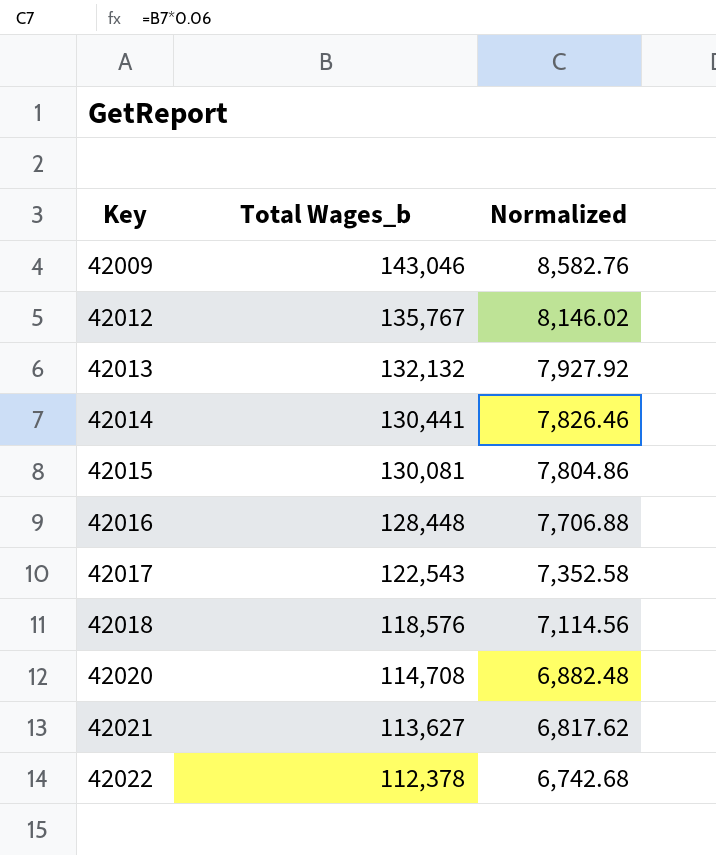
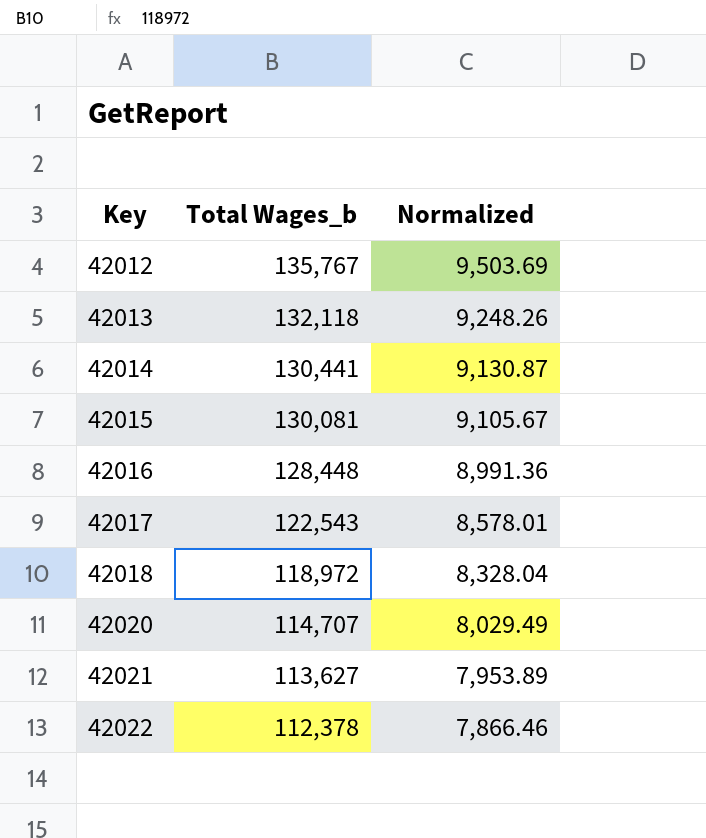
column Normalized | formula: [Total Wages_b] * 0.06 -> [Total Wages_b] * 0.07
row 42009: 143,046 | 8,582.76 -> none
42013 | Total Wages_b: 132,132 -> 132,118
42018 | Total Wages_b: 118,576 -> 118,972
42020 | Total Wages_b: 114,708 -> 114,707

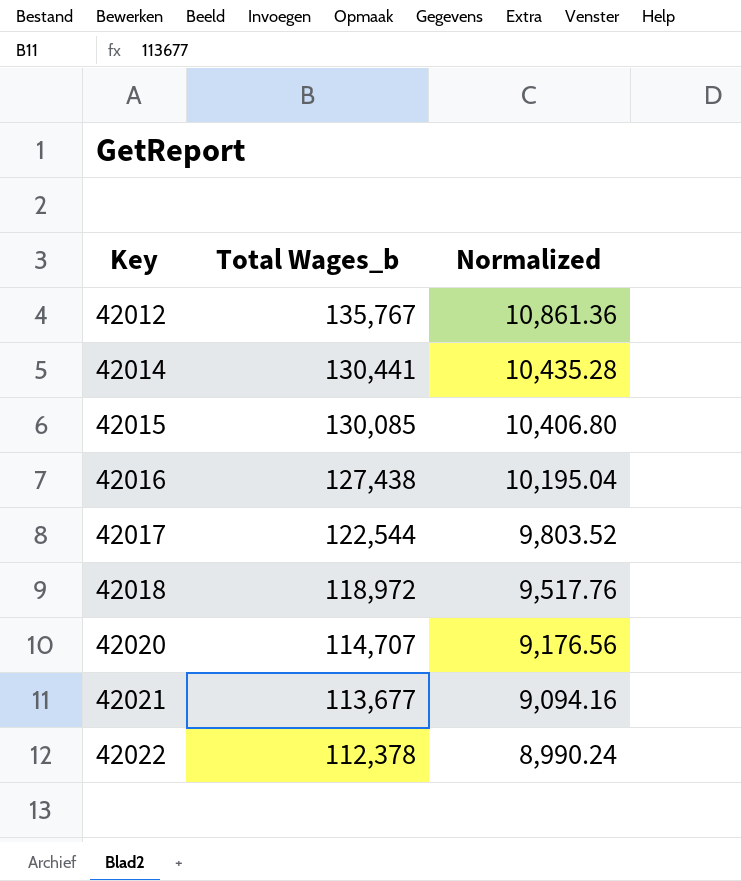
column Normalized | formula: [Total Wages_b] * 0.07 -> [Total Wages_b] * 0.08
row 42013: 132,118 | 9,248.26 -> none
42015 | Total Wages_b: 130,081 -> 130,085
42016 | Total Wages_b: 128,448 -> 127,438
42017 | Total Wages_b: 122,543 -> 122,544
42021 | Total Wages_b: 113,627 -> 113,677

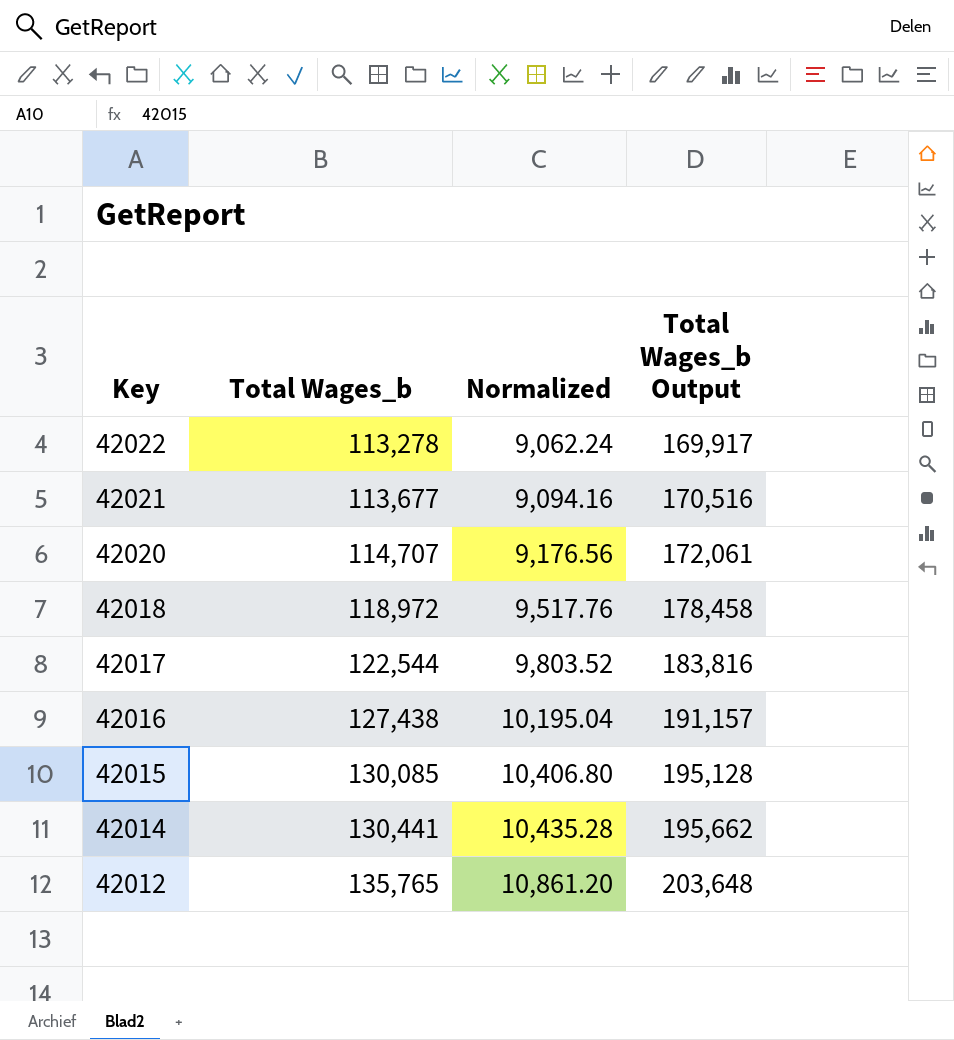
row order: Key ascending -> Key descending
column Total Wages_b Output | formula: none -> [Total Wages_b] * 1.5
42022 | Total Wages_b: 112,378 -> 113,278
42022 | Normalized: 8,990.24 -> 9,062.24
42012 | Total Wages_b: 135,767 -> 135,765
42012 | Normalized: 10,861.36 -> 10,861.20

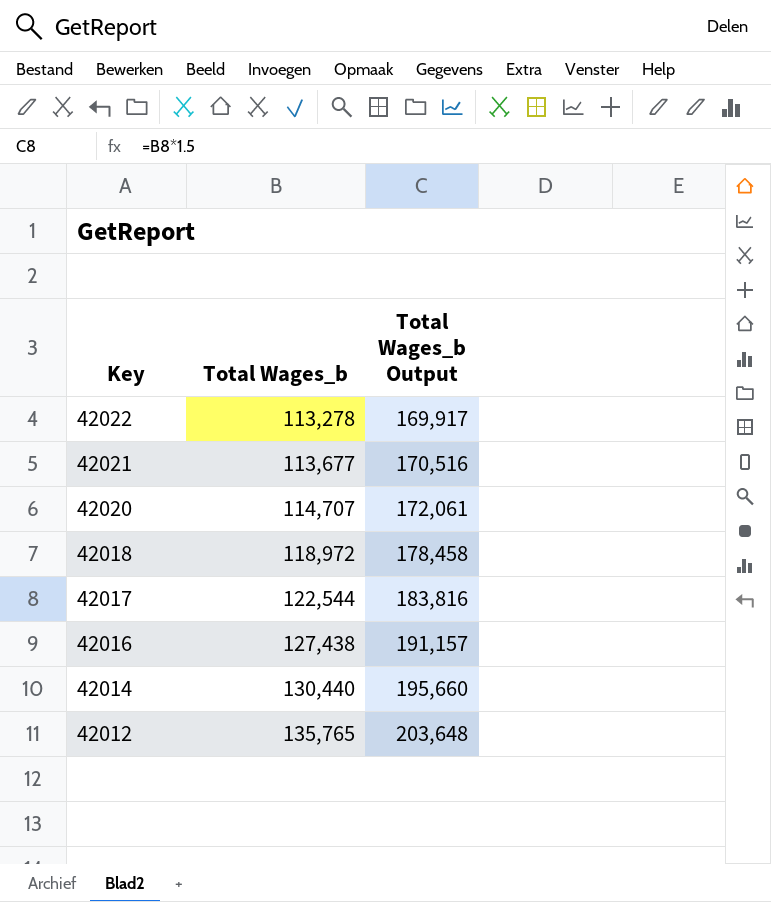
column Normalized | formula: [Total Wages_b] * 0.08 -> none
row 42015: 130,085 | 10,406.80 | 195,128 -> none
42014 | Total Wages_b: 130,441 -> 130,440
42014 | Total Wages_b Output: 195,662 -> 195,660

